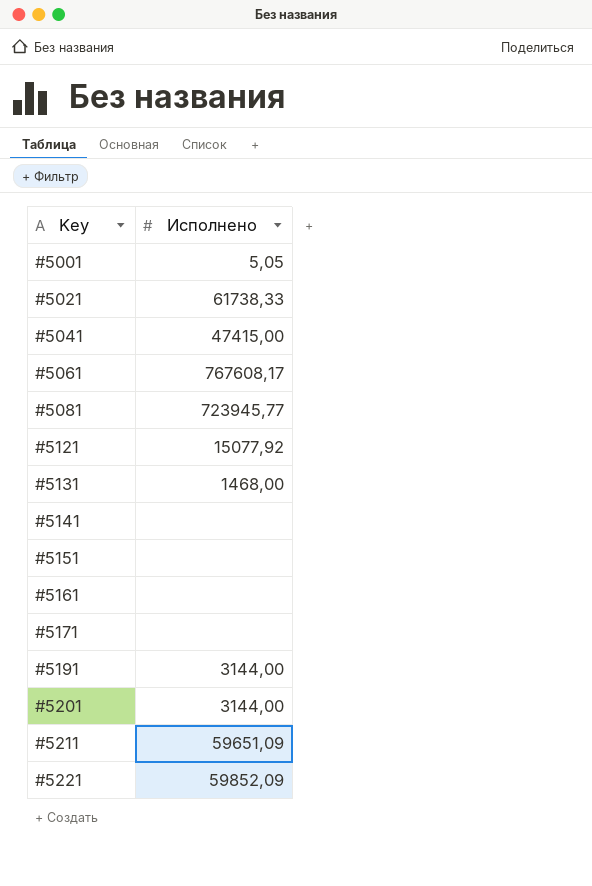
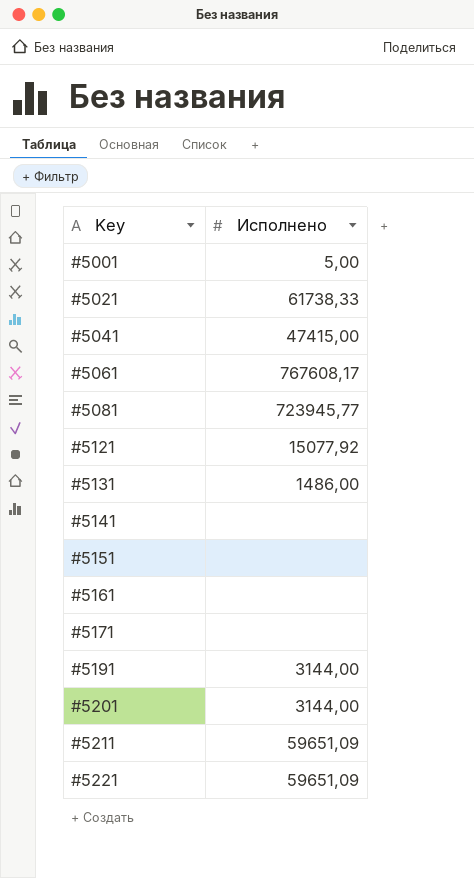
#5001 | Исполнено: 5,05 -> 5,00
#5131 | Исполнено: 1468,00 -> 1486,00
#5221 | Исполнено: 59852,09 -> 59651,09

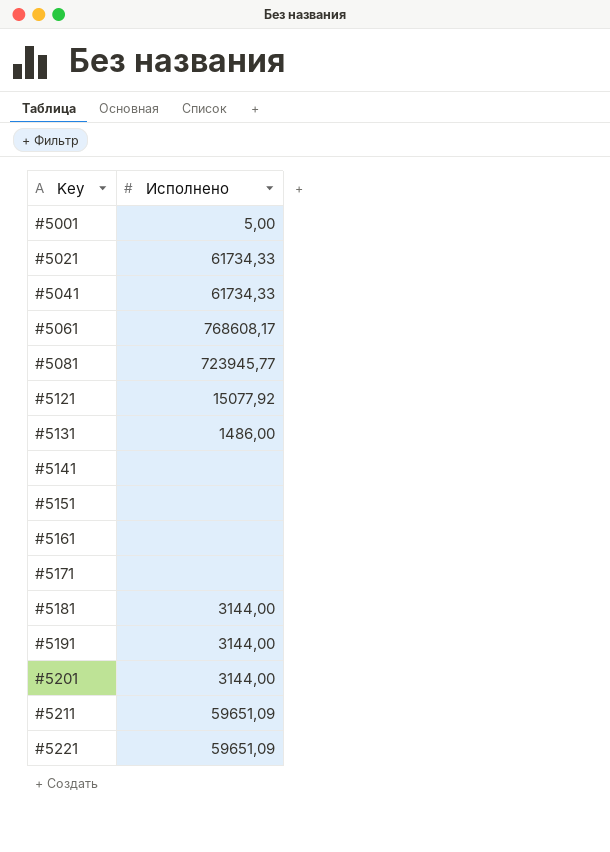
#5021 | Исполнено: 61738,33 -> 61734,33
#5041 | Исполнено: 47415,00 -> 61734,33
#5061 | Исполнено: 767608,17 -> 768608,17
row #5181: none -> 3144,00

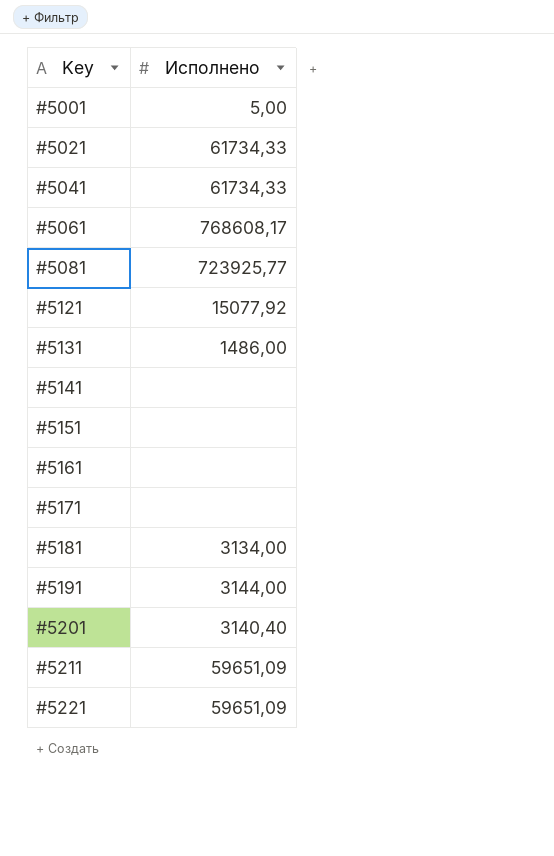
#5081 | Исполнено: 723945,77 -> 723925,77
#5181 | Исполнено: 3144,00 -> 3134,00
#5201 | Исполнено: 3144,00 -> 3140,40

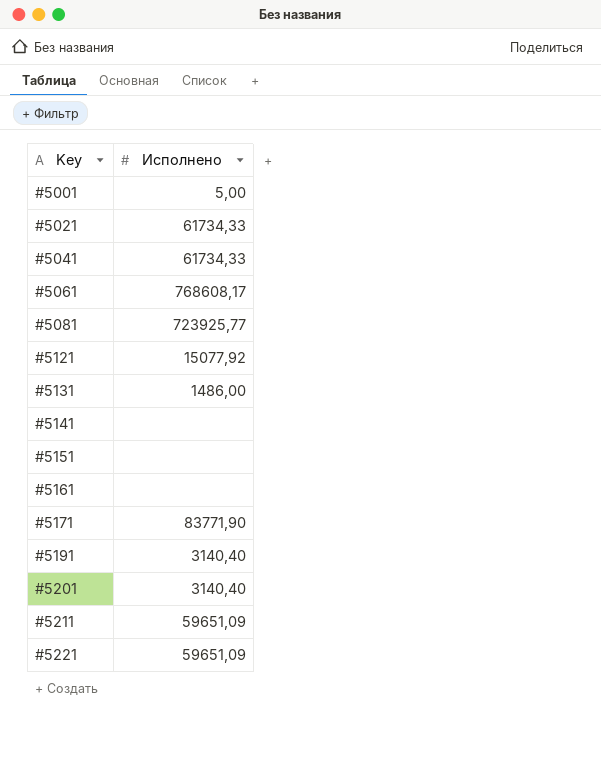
row #5181: 3134,00 -> none
#5171 | Исполнено: none -> 83771,90
#5191 | Исполнено: 3144,00 -> 3140,40

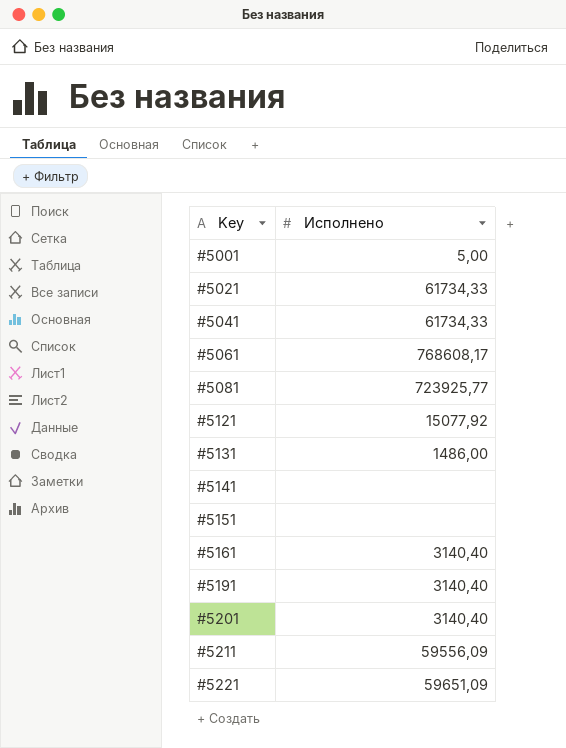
row #5171: 83771,90 -> none
#5161 | Исполнено: none -> 3140,40
#5211 | Исполнено: 59651,09 -> 59556,09

